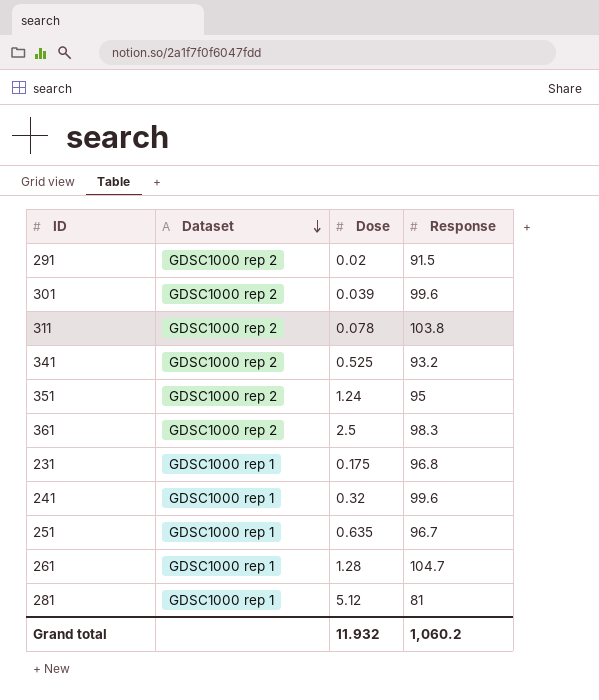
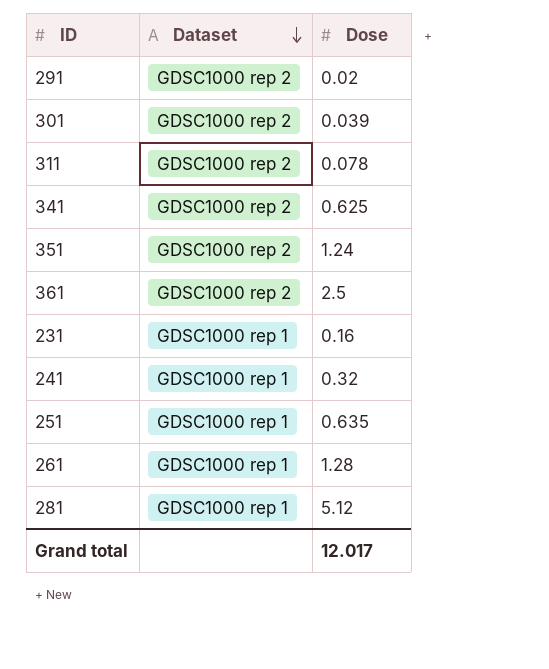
column Response | position: 4 -> none
341 | Dose: 0.525 -> 0.625
231 | Dose: 0.175 -> 0.16
Grand total | Dose: 11.932 -> 12.017

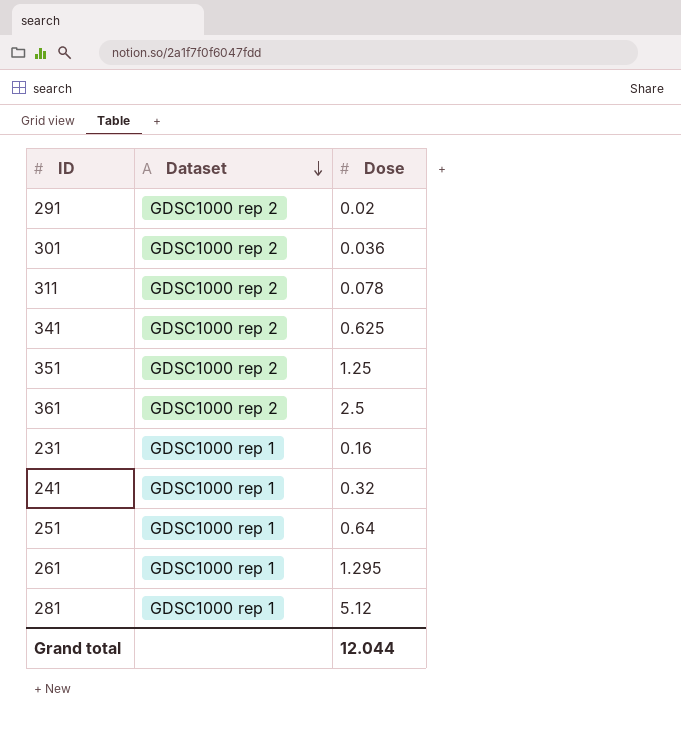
301 | Dose: 0.039 -> 0.036
351 | Dose: 1.24 -> 1.25
251 | Dose: 0.635 -> 0.64
261 | Dose: 1.28 -> 1.295
Grand total | Dose: 12.017 -> 12.044

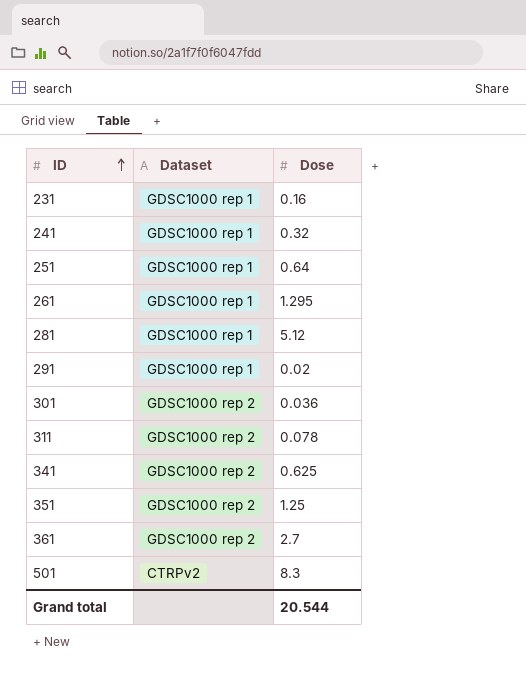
row order: Dataset descending -> ID ascending
291 | Dataset: GDSC1000 rep 2 -> GDSC1000 rep 1
361 | Dose: 2.5 -> 2.7
row 501: none -> CTRPv2 | 8.3
Grand total | Dose: 12.044 -> 20.544

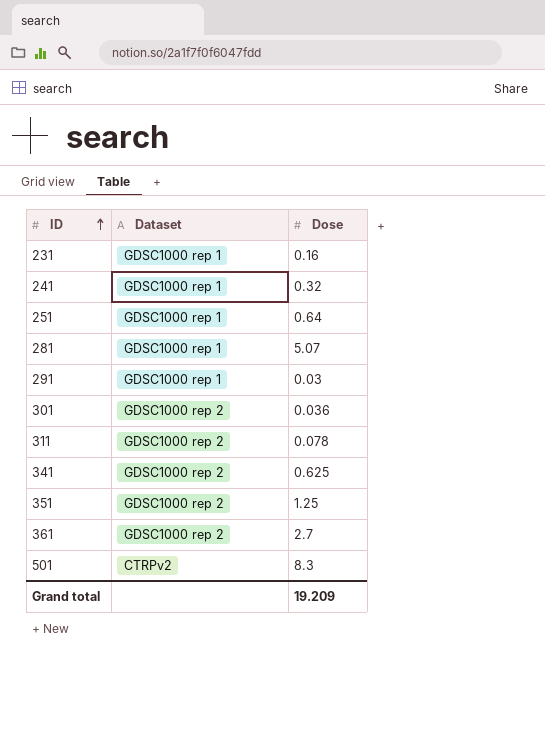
row 261: GDSC1000 rep 1 | 1.295 -> none
281 | Dose: 5.12 -> 5.07
291 | Dose: 0.02 -> 0.03
Grand total | Dose: 20.544 -> 19.209

